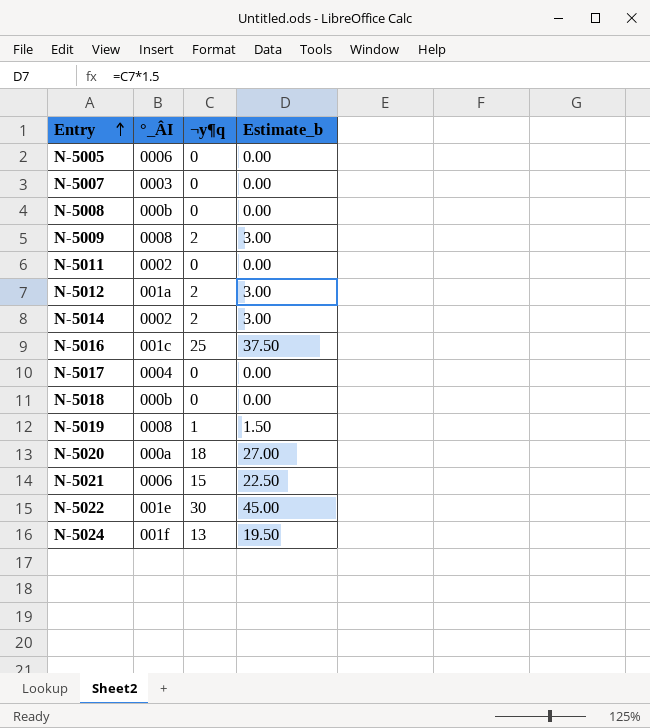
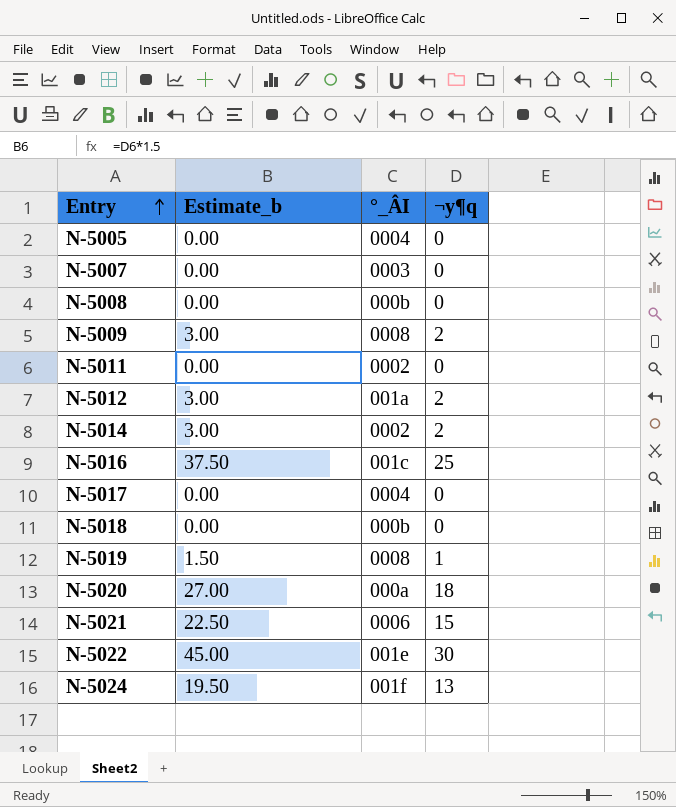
column Estimate_b | position: 4 -> 2
N-5005 | °_ÂI: 0006 -> 0004

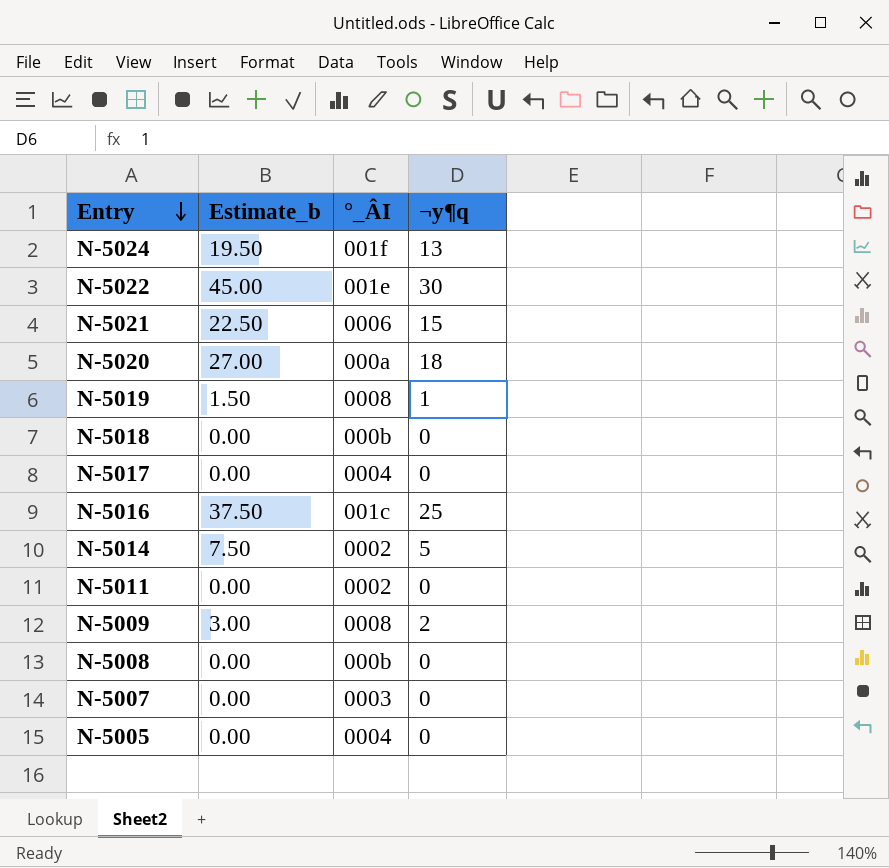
row order: Entry ascending -> Entry descending
row N-5012: 3.00 | 001a | 2 -> none
N-5014 | Estimate_b: 3.00 -> 7.50
N-5014 | ¬y¶q: 2 -> 5

